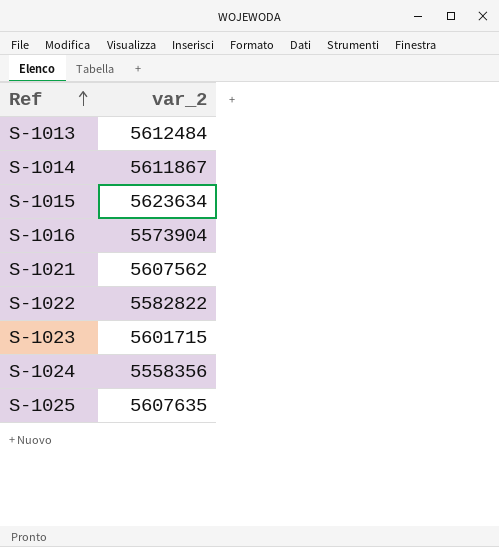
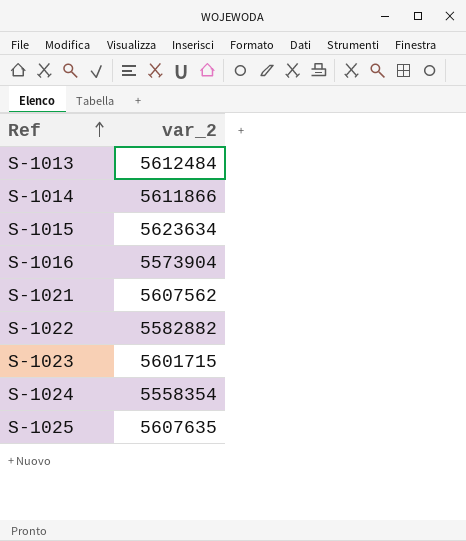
S-1014 | var_2: 5611867 -> 5611866
S-1022 | var_2: 5582822 -> 5582882
S-1024 | var_2: 5558356 -> 5558354

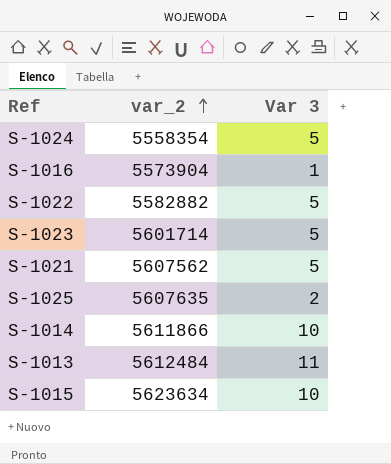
row order: Ref ascending -> var_2 ascending
column Var 3 | position: none -> 3
S-1023 | var_2: 5601715 -> 5601714

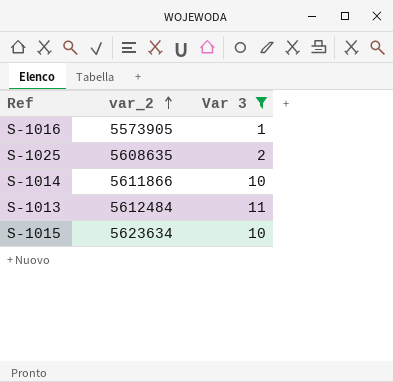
filter: none -> Var 3 != 5
S-1016 | var_2: 5573904 -> 5573905
S-1025 | var_2: 5607635 -> 5608635

